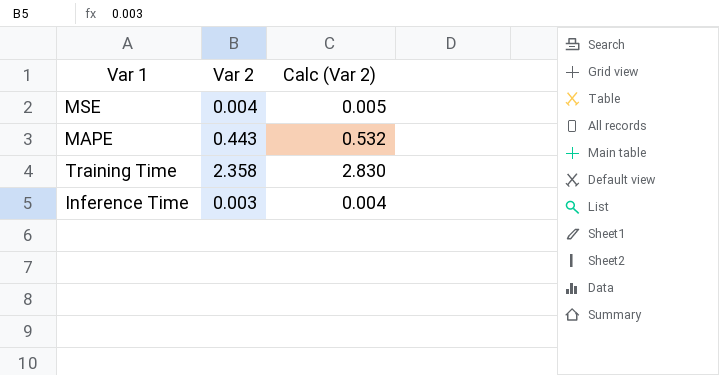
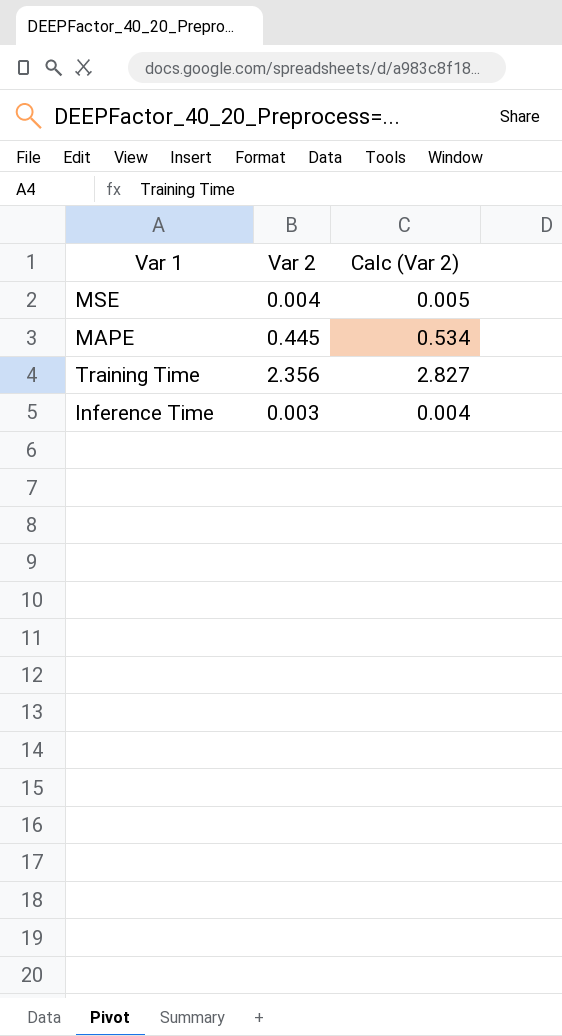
MAPE | Var 2: 0.443 -> 0.445
MAPE | Calc (Var 2): 0.532 -> 0.534
Training Time | Var 2: 2.358 -> 2.356
Training Time | Calc (Var 2): 2.830 -> 2.827

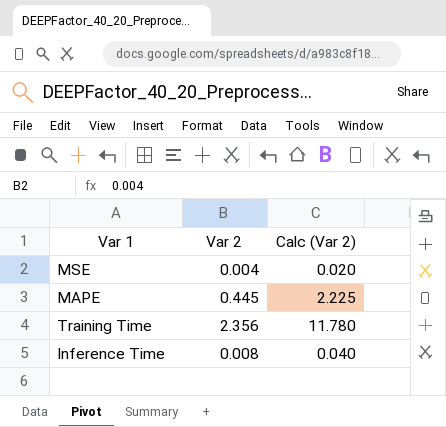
column Calc (Var 2) | formula: [Var 2] * 1.2 -> [Var 2] * 5
Inference Time | Var 2: 0.003 -> 0.008

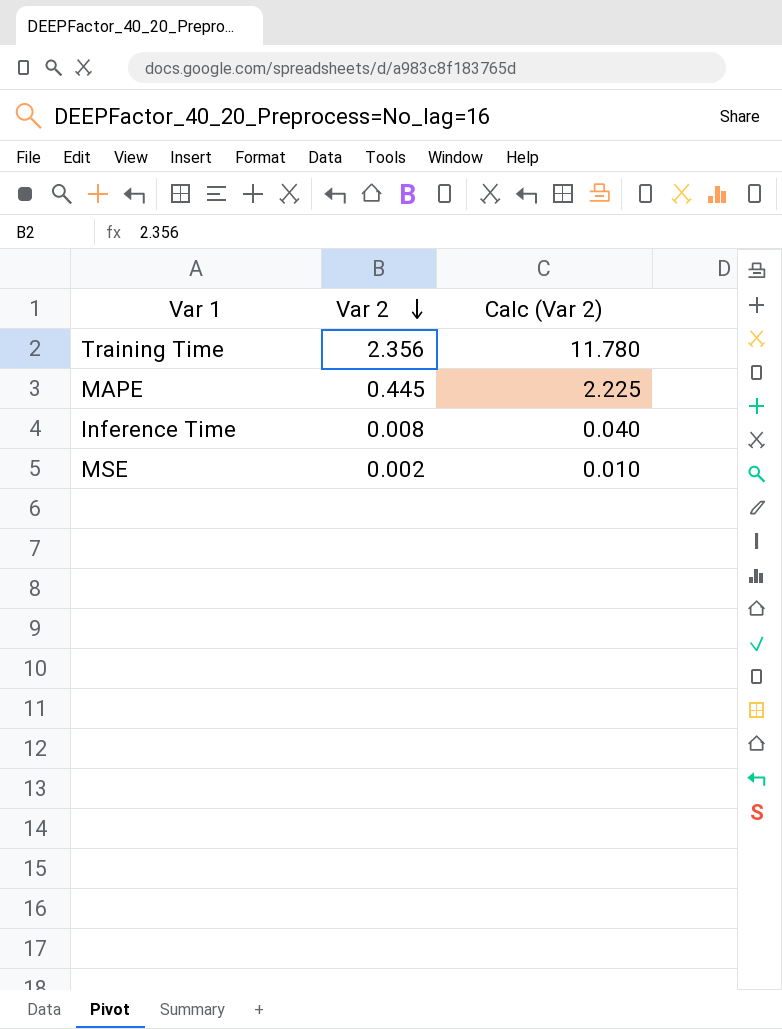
row order: none -> Var 2 descending
MSE | Var 2: 0.004 -> 0.002
MSE | Calc (Var 2): 0.020 -> 0.010

